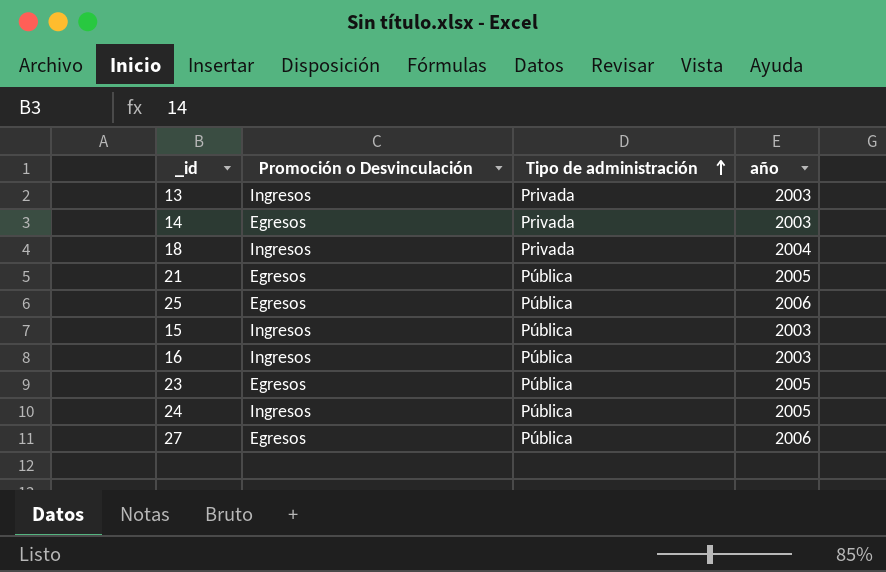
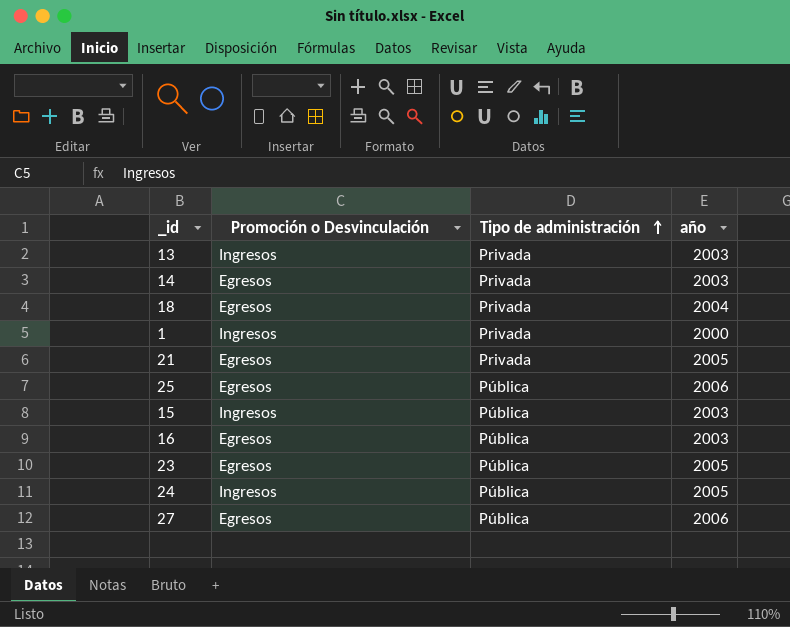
18 | Promoción o Desvinculación: Ingresos -> Egresos
row 1: none -> Ingresos | Privada | 2000
21 | Tipo de administración: Pública -> Privada
16 | Promoción o Desvinculación: Ingresos -> Egresos

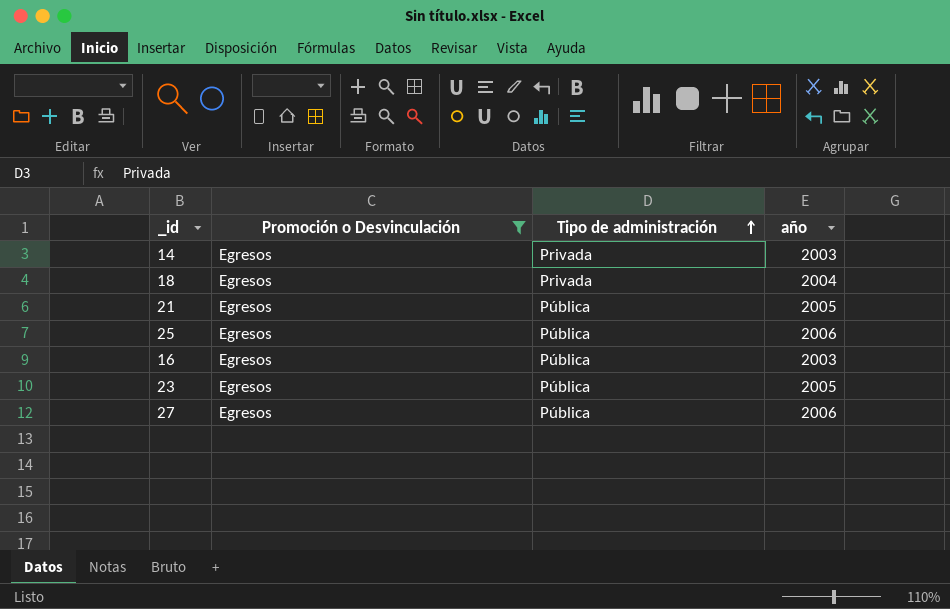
filter: none -> Promoción o Desvinculación = Egresos
21 | Tipo de administración: Privada -> Pública

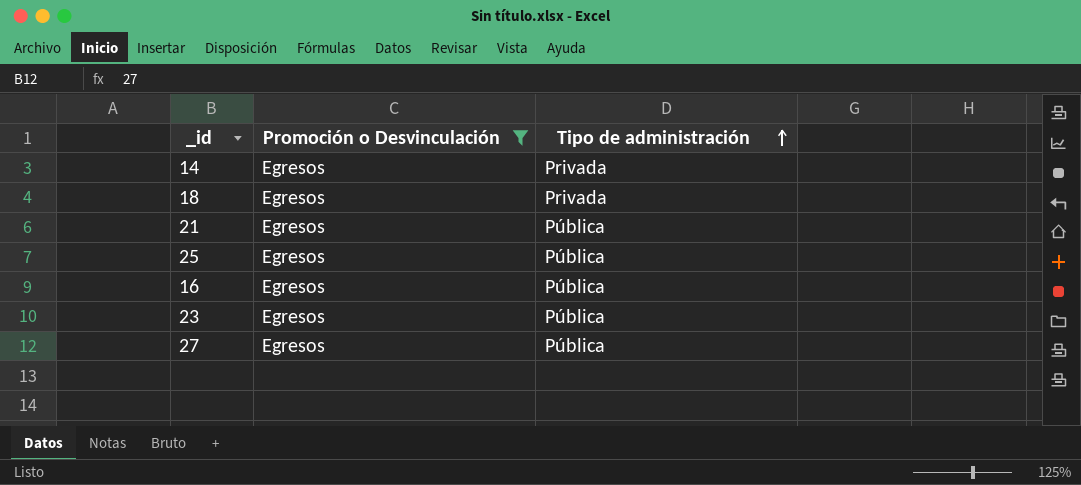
column año | position: 4 -> none

